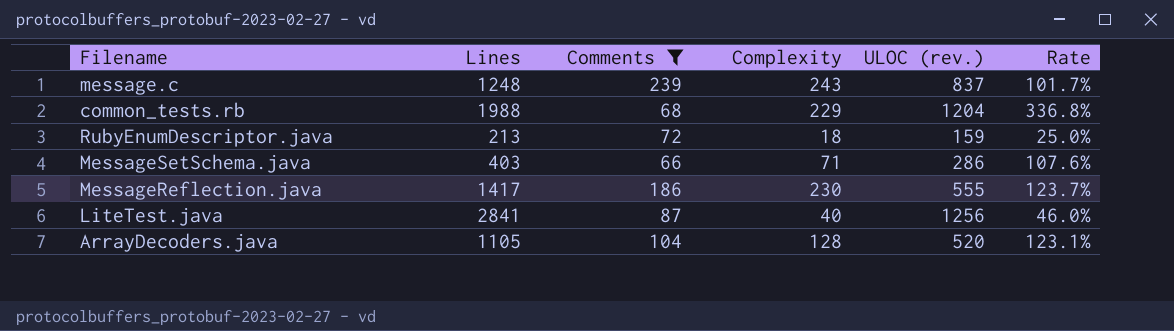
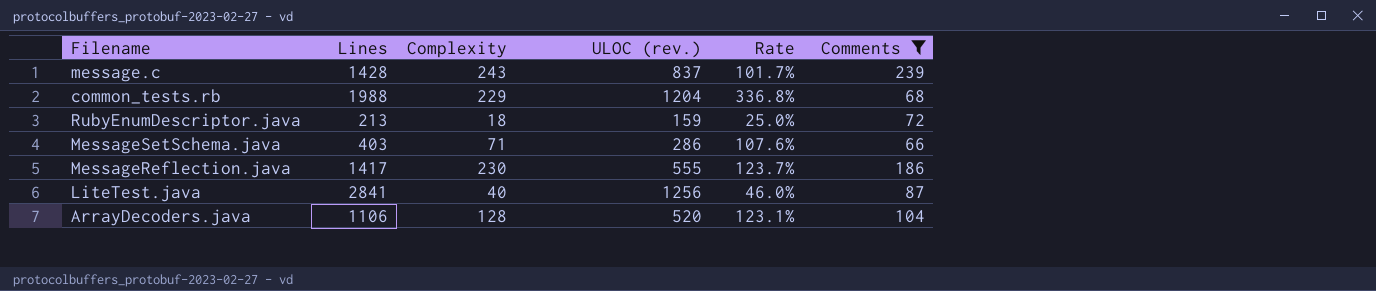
column Comments | position: 3 -> 6
message.c | Lines: 1248 -> 1428
ArrayDecoders.java | Lines: 1105 -> 1106

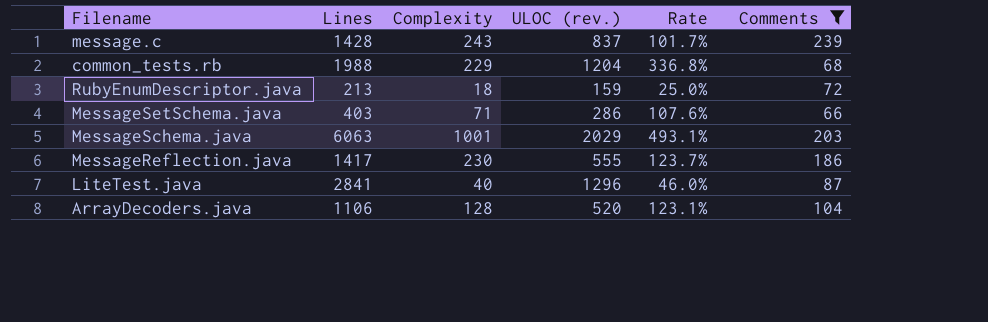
row MessageSchema.java: none -> 6063 | 1001 | 2029 | 493.1% | 203
LiteTest.java | ULOC (rev.): 1256 -> 1296

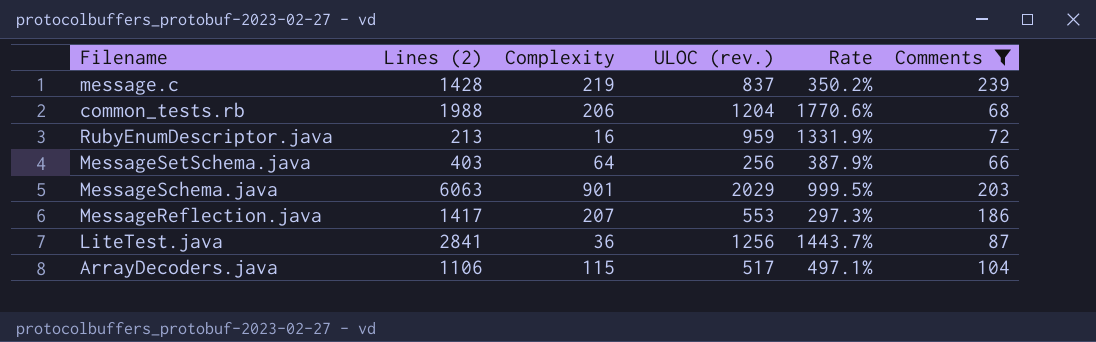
column name: Lines -> Lines (2)
column Rate | formula: [Complexity] / [Comments] -> [ULOC (rev.)] / [Comments]
message.c | Complexity: 243 -> 219
common_tests.rb | Complexity: 229 -> 206
RubyEnumDescriptor.java | Complexity: 18 -> 16
RubyEnumDescriptor.java | ULOC (rev.): 159 -> 959
MessageSetSchema.java | Complexity: 71 -> 64
MessageSetSchema.java | ULOC (rev.): 286 -> 256
MessageSchema.java | Complexity: 1001 -> 901
MessageReflection.java | Complexity: 230 -> 207
MessageReflection.java | ULOC (rev.): 555 -> 553
LiteTest.java | Complexity: 40 -> 36
LiteTest.java | ULOC (rev.): 1296 -> 1256
ArrayDecoders.java | Complexity: 128 -> 115
ArrayDecoders.java | ULOC (rev.): 520 -> 517

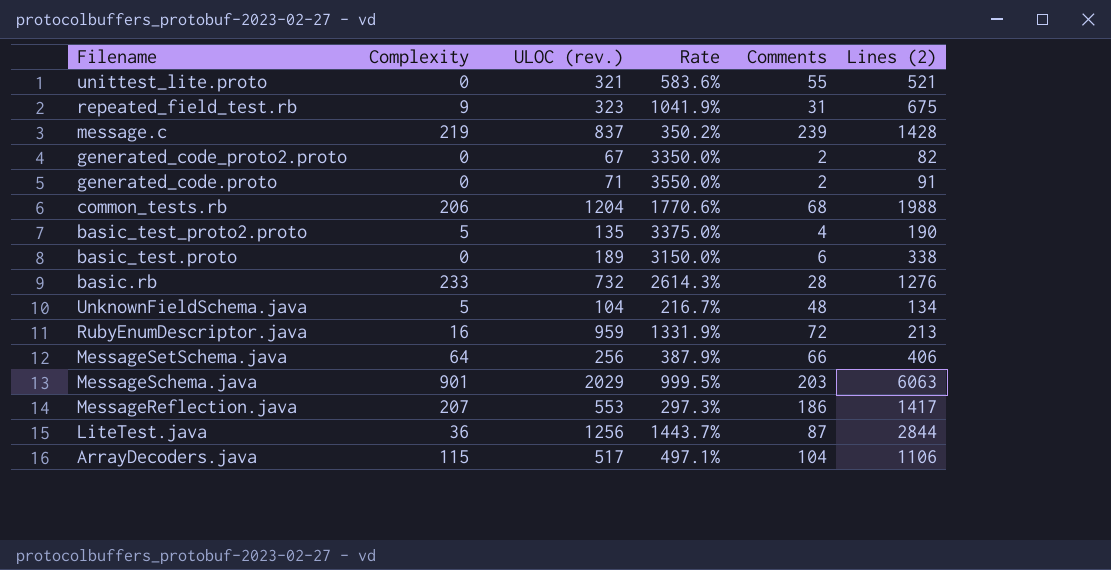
filter: Comments >= 66 -> none
column Lines (2) | position: 2 -> 6
MessageSetSchema.java | Lines (2): 403 -> 406
LiteTest.java | Lines (2): 2841 -> 2844

